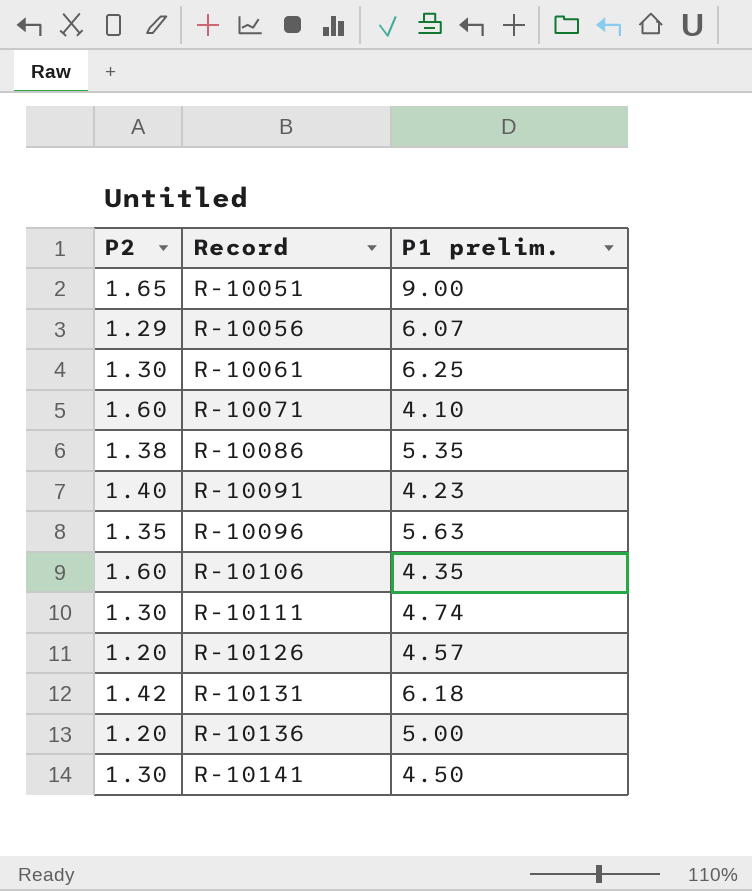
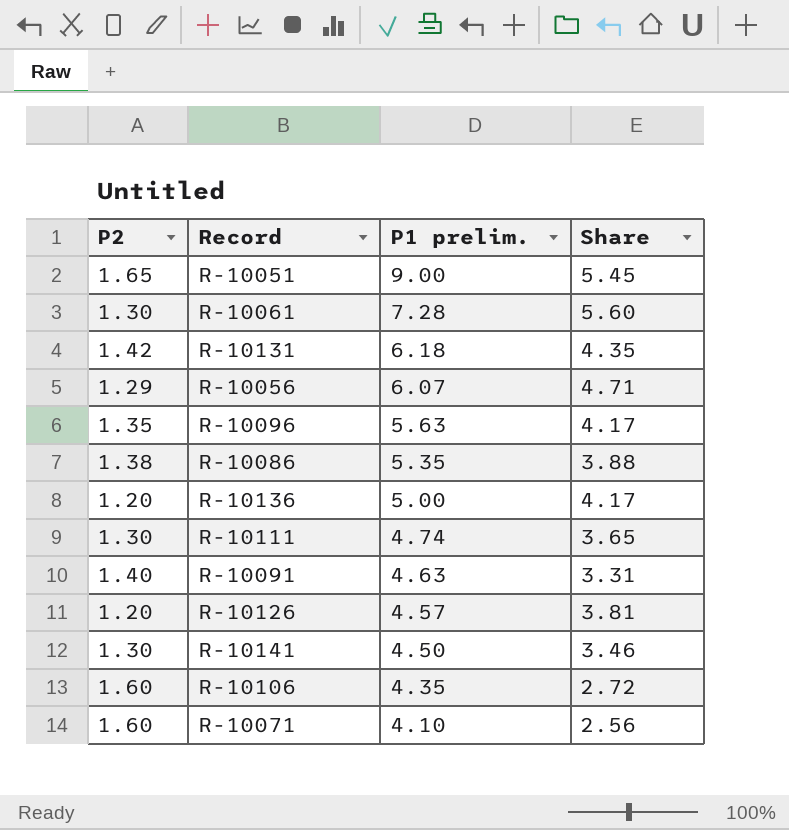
row order: Record ascending -> P1 prelim. descending
column Share | formula: none -> [P1 prelim.] / [P2]
R-10061 | P1 prelim.: 6.25 -> 7.28
R-10091 | P1 prelim.: 4.23 -> 4.63

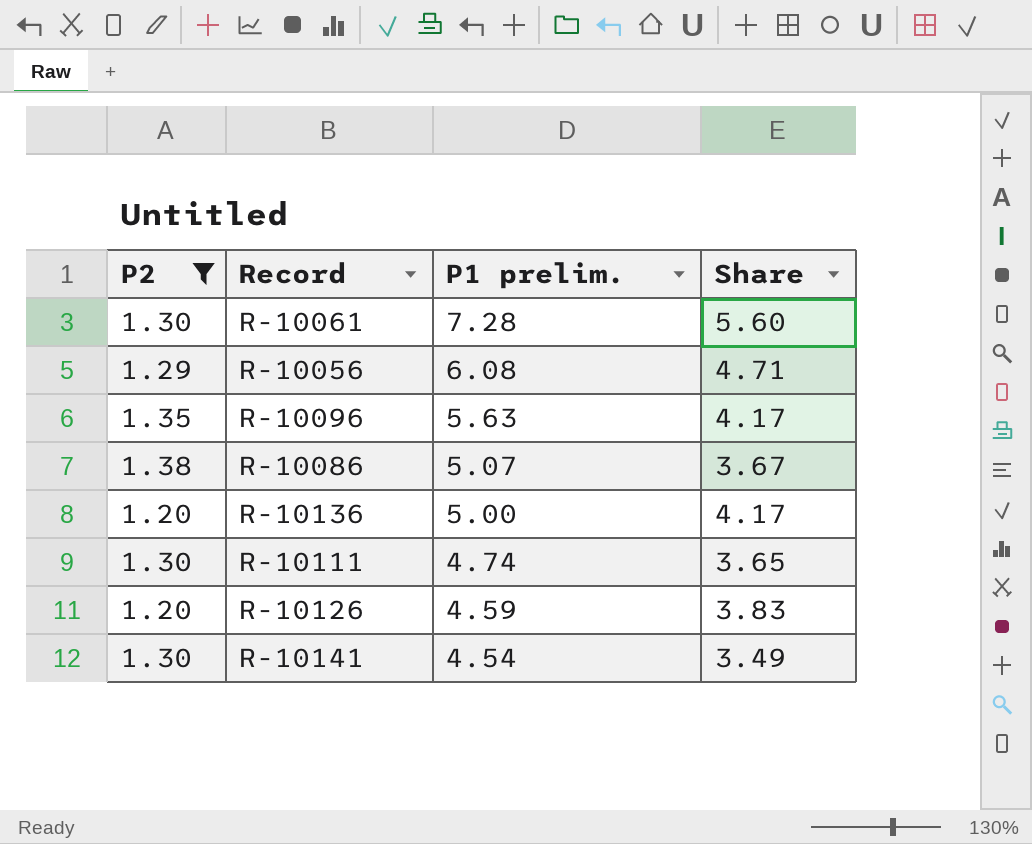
filter: none -> P2 <= 1.38
R-10056 | P1 prelim.: 6.07 -> 6.08
R-10086 | P1 prelim.: 5.35 -> 5.07
R-10086 | Share: 3.88 -> 3.67
R-10126 | P1 prelim.: 4.57 -> 4.59
R-10126 | Share: 3.81 -> 3.83
R-10141 | P1 prelim.: 4.50 -> 4.54
R-10141 | Share: 3.46 -> 3.49

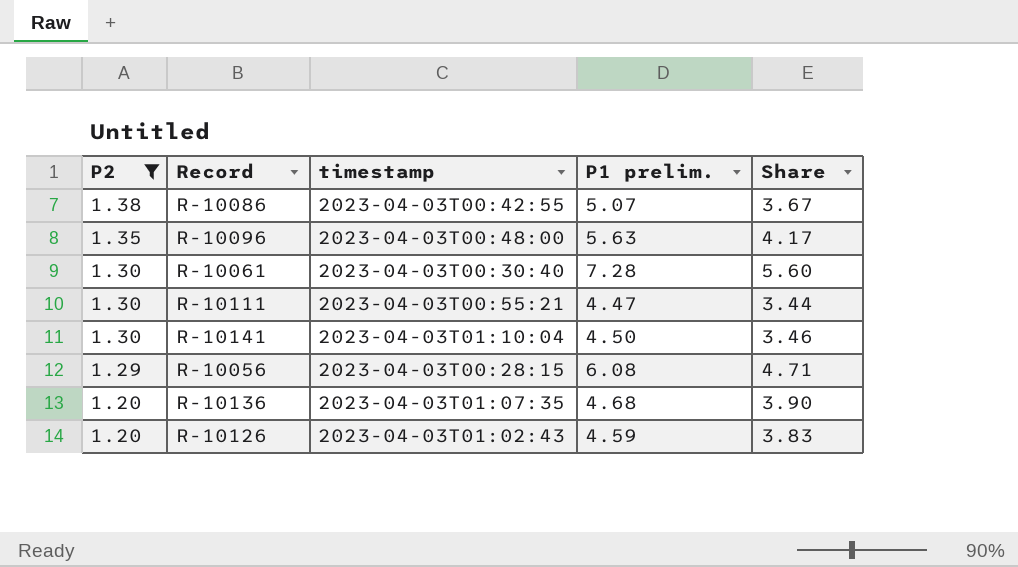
row order: P1 prelim. descending -> P2 descending
column timestamp | position: none -> 3
R-10111 | P1 prelim.: 4.74 -> 4.47
R-10111 | Share: 3.65 -> 3.44
R-10141 | P1 prelim.: 4.54 -> 4.50
R-10141 | Share: 3.49 -> 3.46
R-10136 | P1 prelim.: 5.00 -> 4.68
R-10136 | Share: 4.17 -> 3.90

